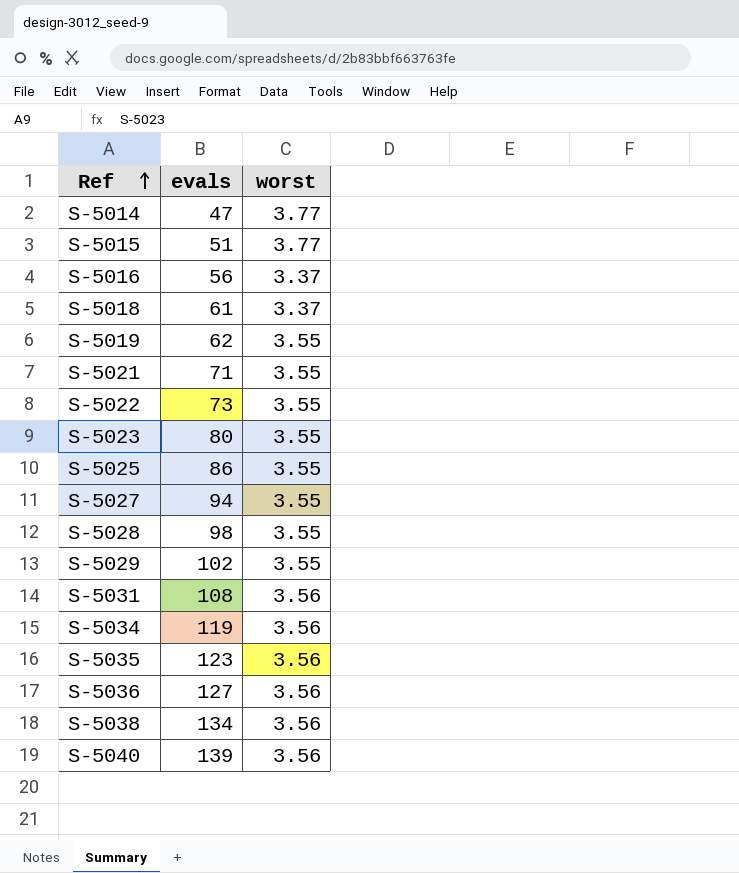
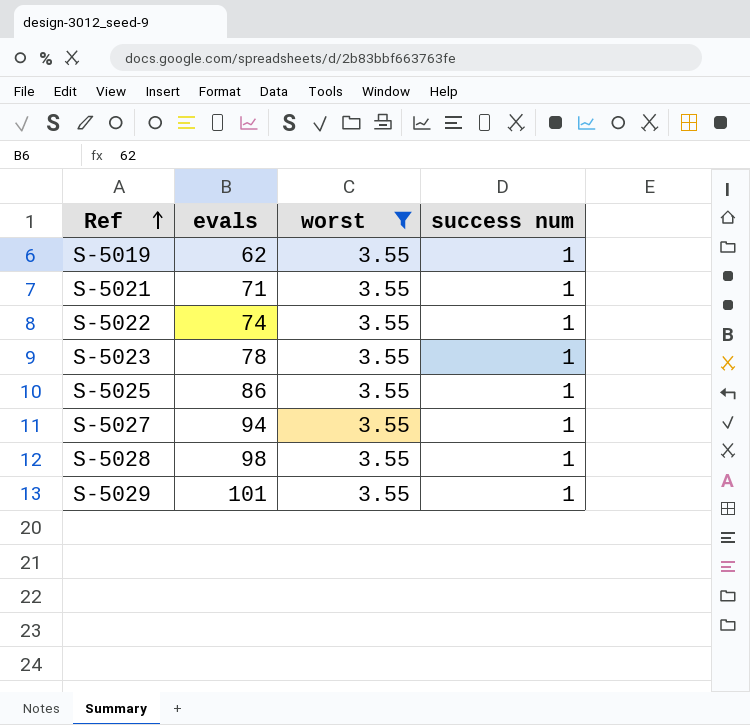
filter: none -> worst = 3.55
column success num | position: none -> 4
S-5022 | evals: 73 -> 74
S-5023 | evals: 80 -> 78
S-5029 | evals: 102 -> 101

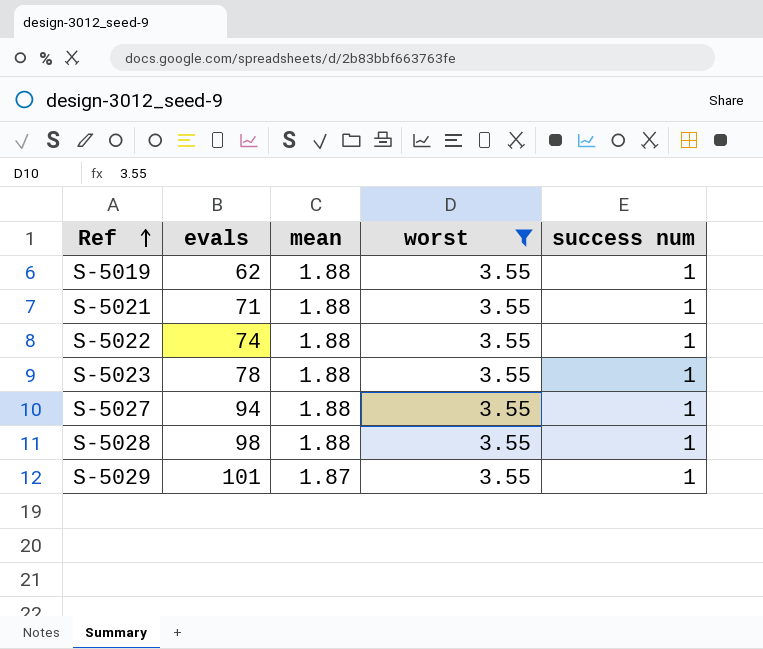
column mean | position: none -> 3
row S-5025: 86 | 3.55 | 1 -> none

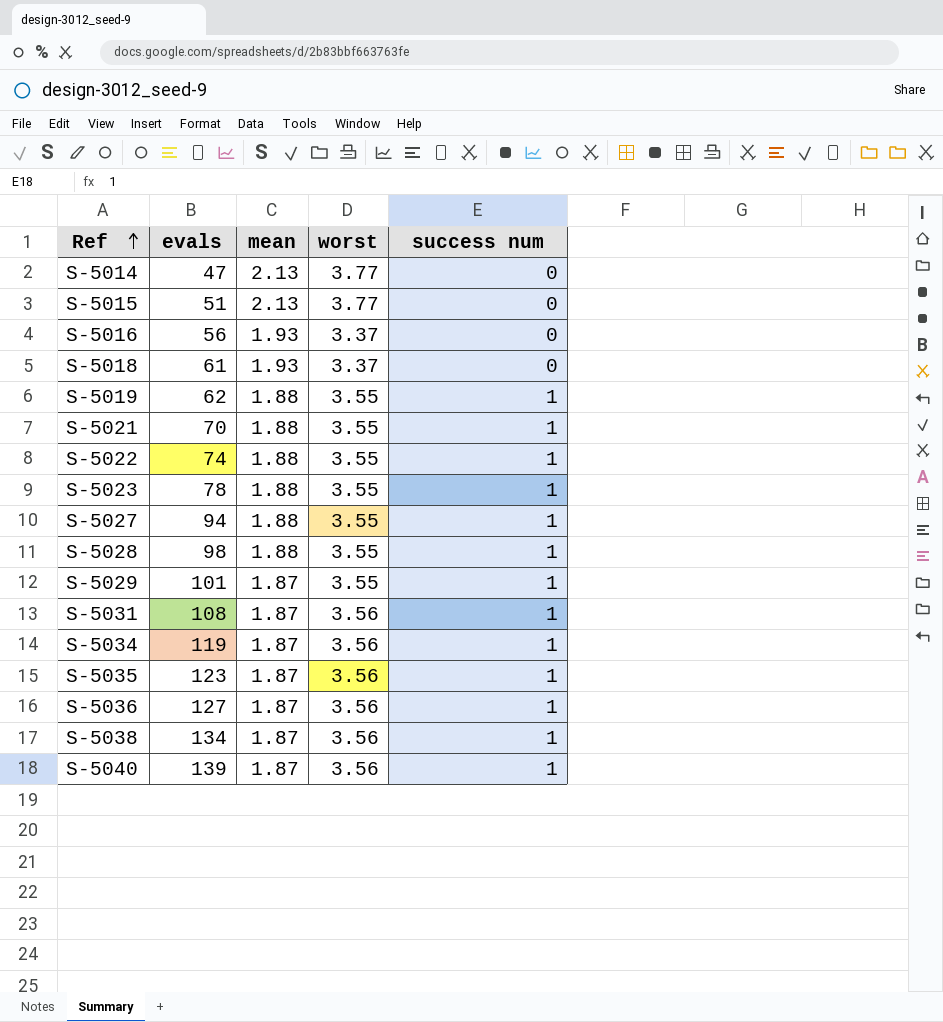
filter: worst = 3.55 -> none
S-5021 | evals: 71 -> 70

